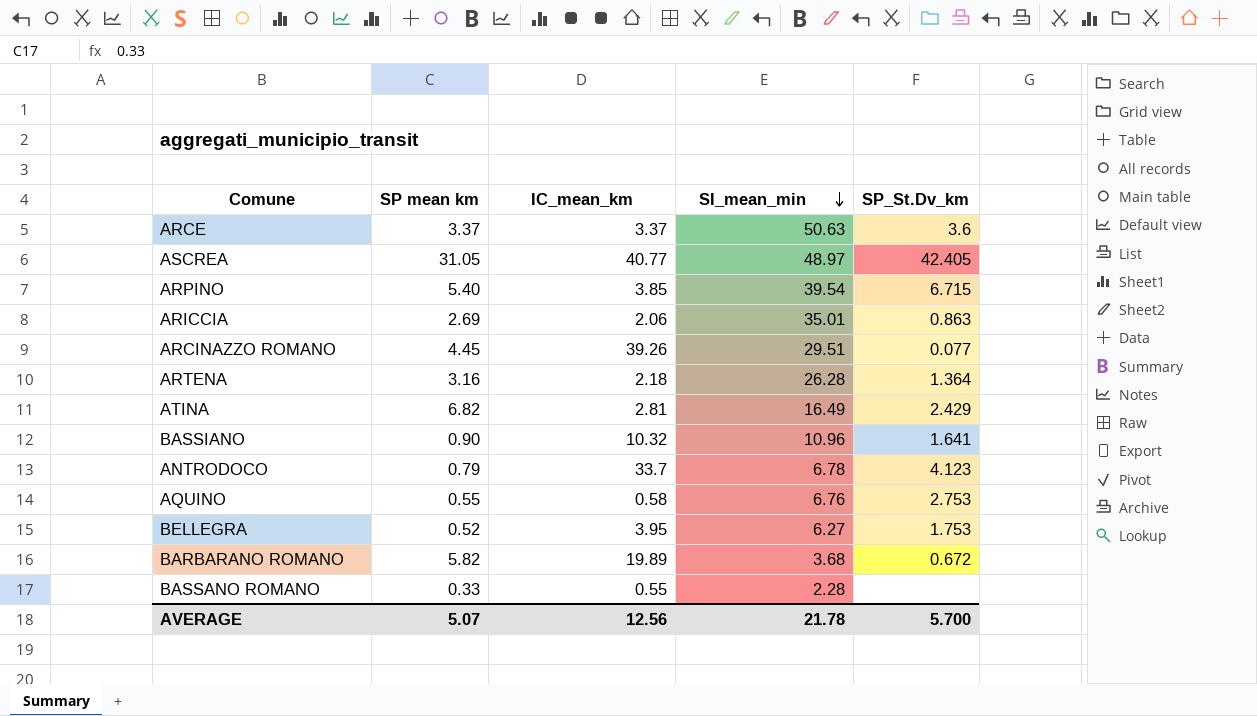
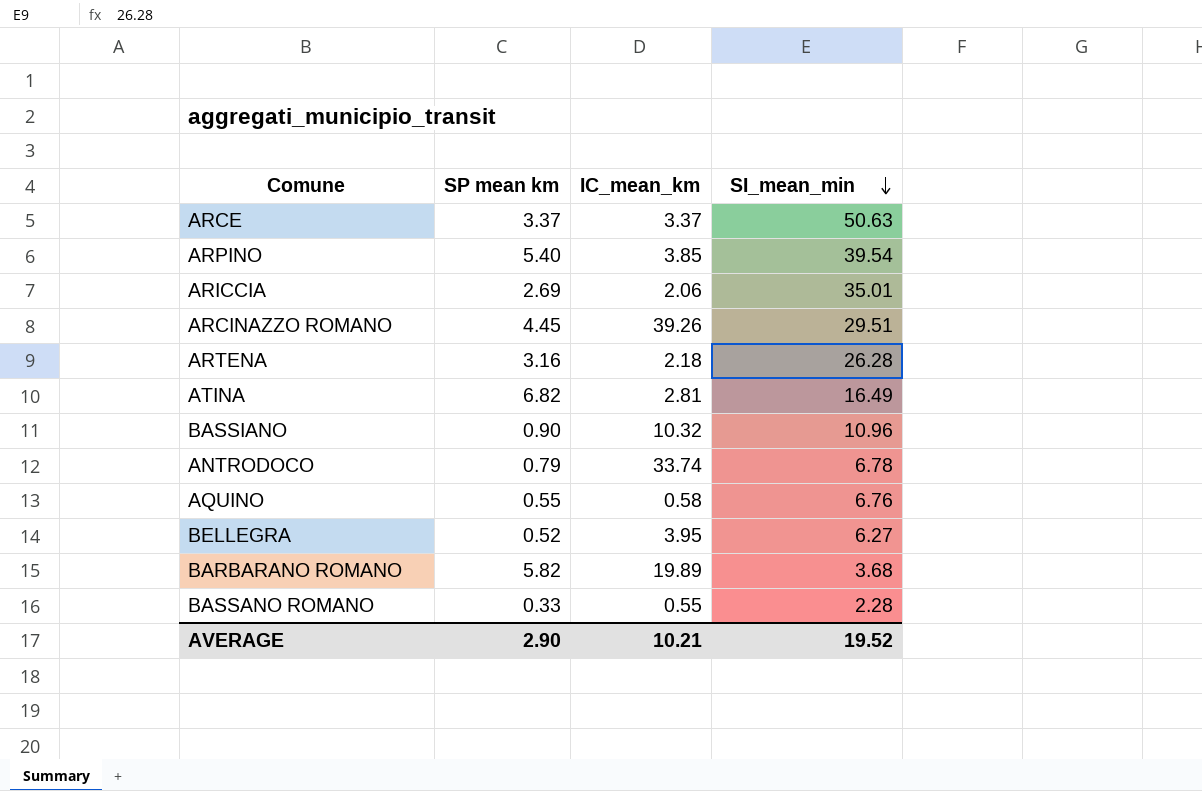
column SP_St.Dv_km | position: 5 -> none
row ASCREA: 31.05 | 40.77 | 48.97 | 42.405 -> none
ANTRODOCO | IC_mean_km: 33.7 -> 33.74
AVERAGE | SP mean km: 5.07 -> 2.90
AVERAGE | IC_mean_km: 12.56 -> 10.21
AVERAGE | SI_mean_min: 21.78 -> 19.52

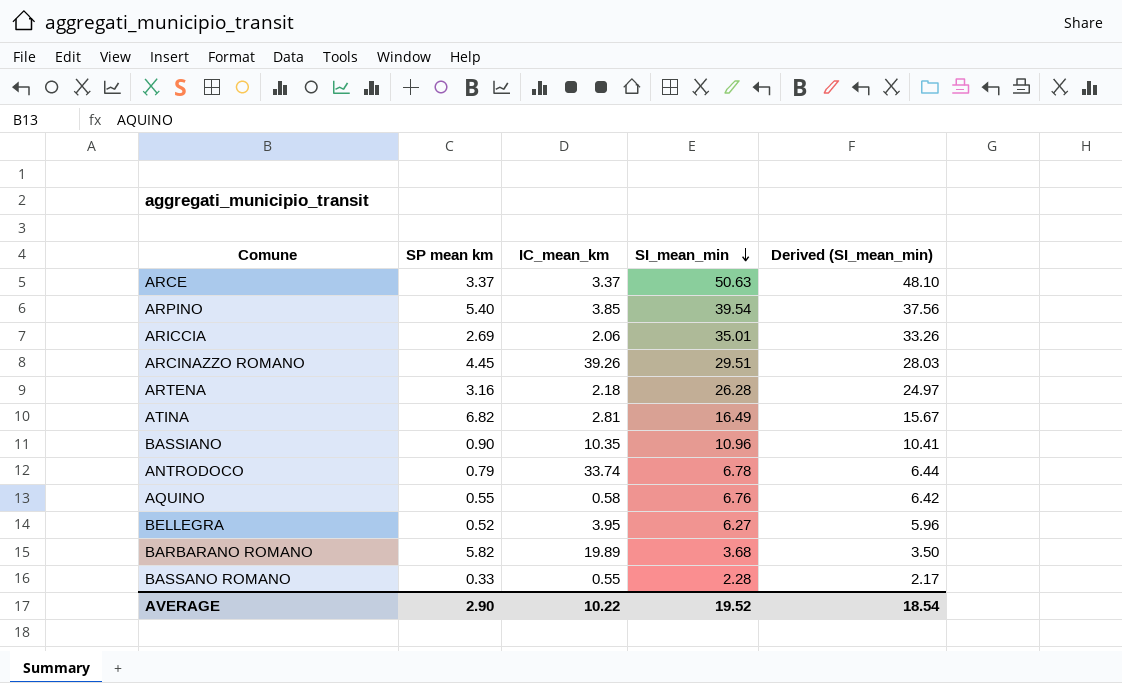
column Derived (SI_mean_min) | formula: none -> [SI_mean_min] * 0.95
BASSIANO | IC_mean_km: 10.32 -> 10.35
AVERAGE | IC_mean_km: 10.21 -> 10.22

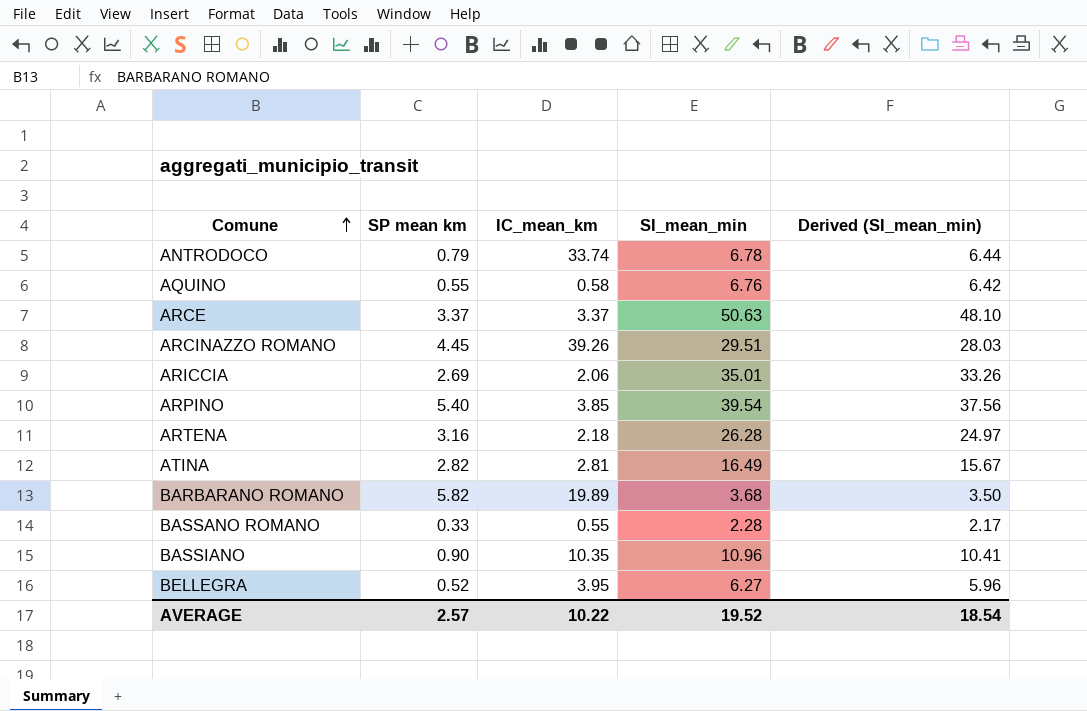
row order: SI_mean_min descending -> Comune ascending
ATINA | SP mean km: 6.82 -> 2.82
AVERAGE | SP mean km: 2.90 -> 2.57

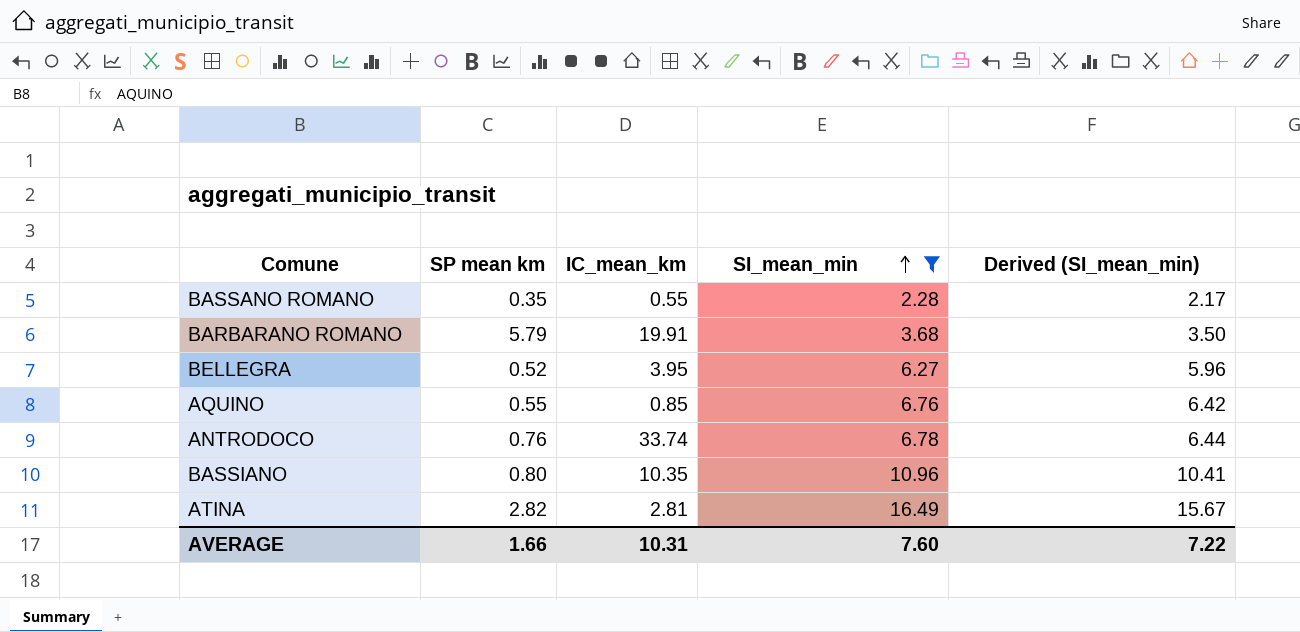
filter: none -> SI_mean_min <= 16.49
row order: Comune ascending -> SI_mean_min ascending
BASSANO ROMANO | SP mean km: 0.33 -> 0.35
BARBARANO ROMANO | SP mean km: 5.82 -> 5.79
BARBARANO ROMANO | IC_mean_km: 19.89 -> 19.91
AQUINO | IC_mean_km: 0.58 -> 0.85
ANTRODOCO | SP mean km: 0.79 -> 0.76
BASSIANO | SP mean km: 0.90 -> 0.80
AVERAGE | SP mean km: 2.57 -> 1.66
AVERAGE | IC_mean_km: 10.22 -> 10.31
AVERAGE | SI_mean_min: 19.52 -> 7.60
AVERAGE | Derived (SI_mean_min): 18.54 -> 7.22

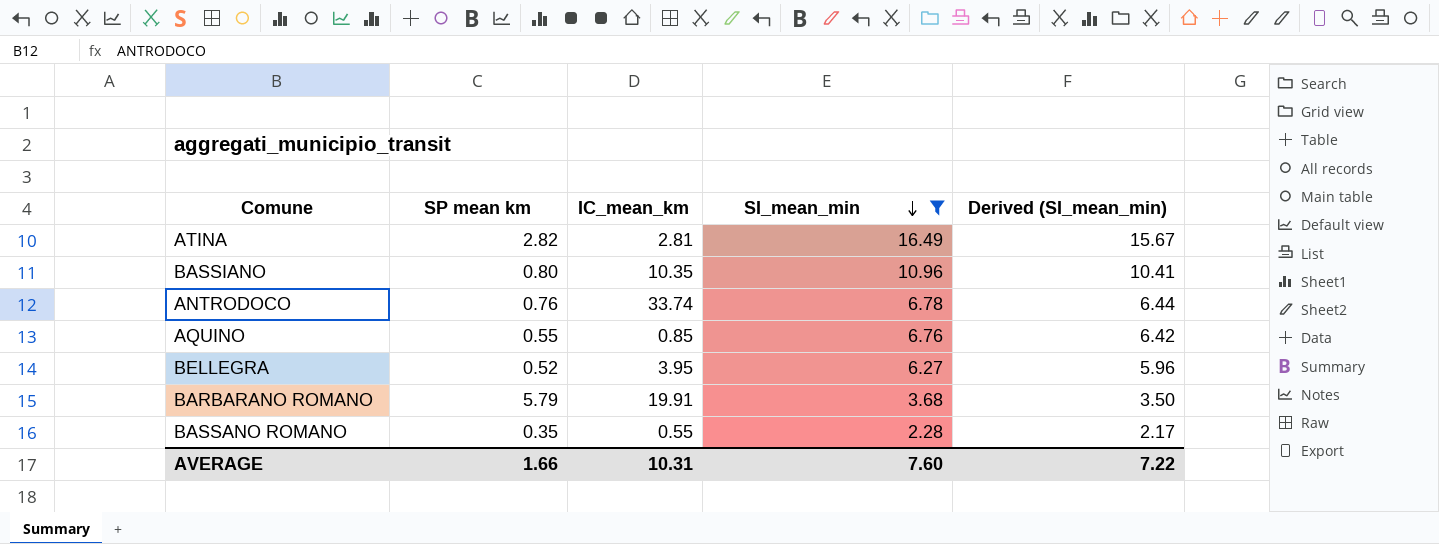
row order: SI_mean_min ascending -> SI_mean_min descending

